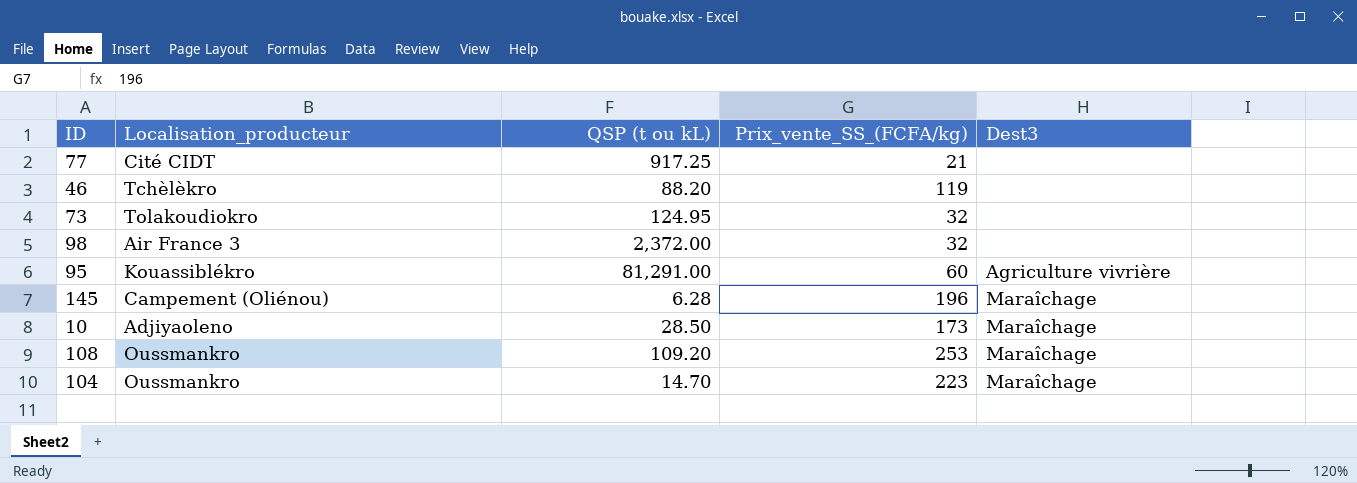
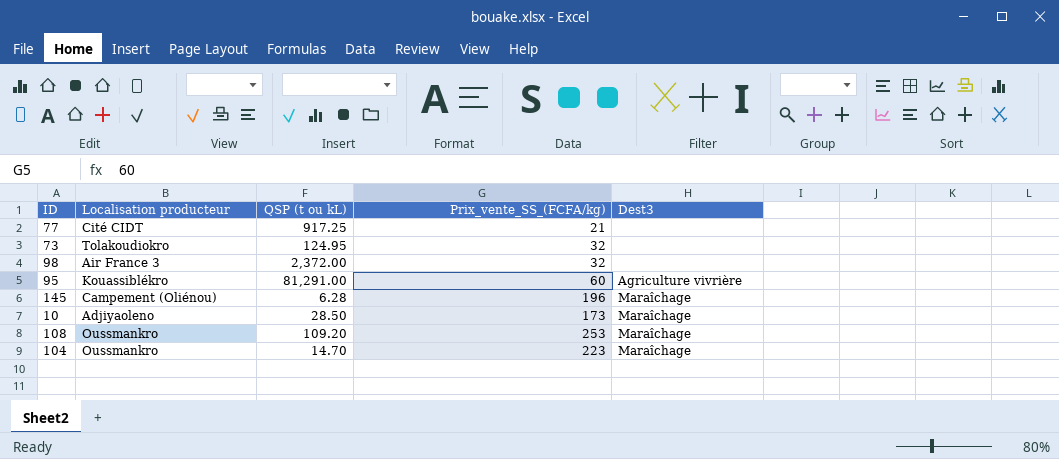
column name: Localisation_producteur -> Localisation producteur
row 46: Tchèlèkro | 88.20 | 119 | none -> none

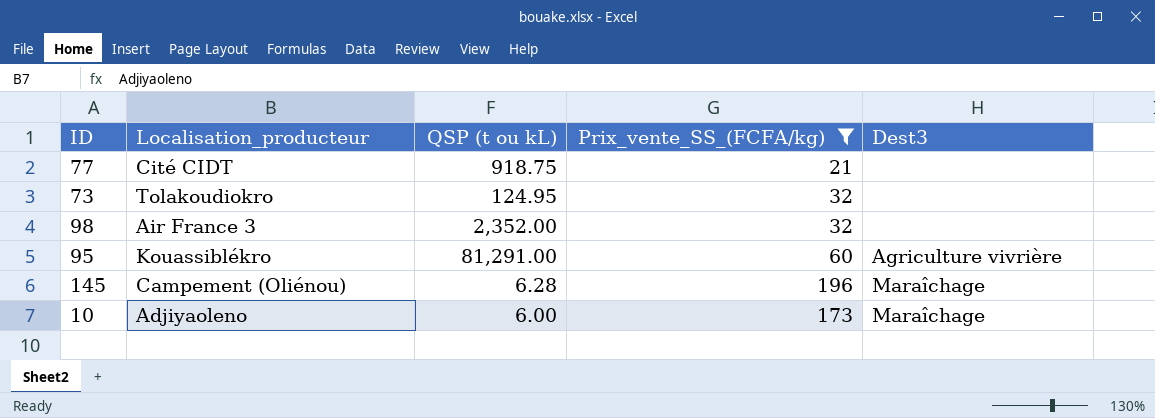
filter: none -> Prix_vente_SS_(FCFA/kg) <= 196
column name: Localisation producteur -> Localisation_producteur
77 | QSP (t ou kL): 917.25 -> 918.75
98 | QSP (t ou kL): 2,372.00 -> 2,352.00
10 | QSP (t ou kL): 28.50 -> 6.00

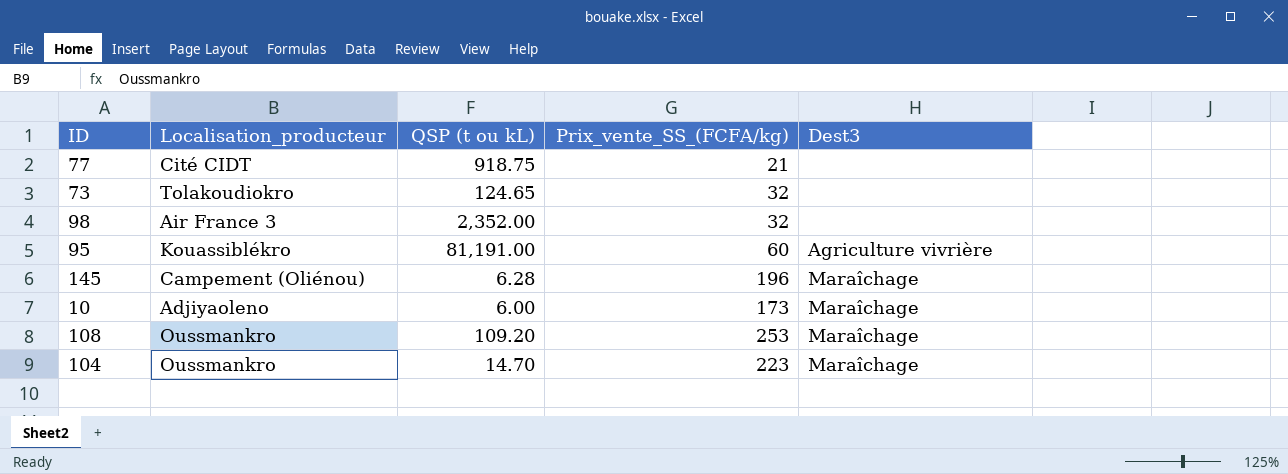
filter: Prix_vente_SS_(FCFA/kg) <= 196 -> none
73 | QSP (t ou kL): 124.95 -> 124.65
95 | QSP (t ou kL): 81,291.00 -> 81,191.00

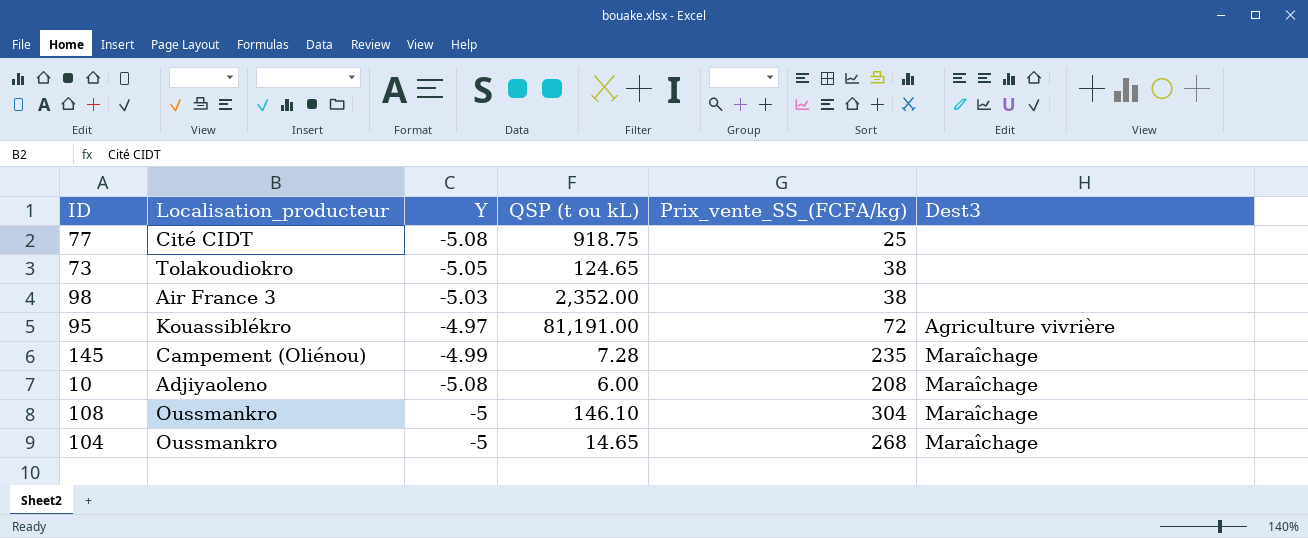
column Y | position: none -> 3
77 | Prix_vente_SS_(FCFA/kg): 21 -> 25
73 | Prix_vente_SS_(FCFA/kg): 32 -> 38
98 | Prix_vente_SS_(FCFA/kg): 32 -> 38
95 | Prix_vente_SS_(FCFA/kg): 60 -> 72
145 | QSP (t ou kL): 6.28 -> 7.28
145 | Prix_vente_SS_(FCFA/kg): 196 -> 235
10 | Prix_vente_SS_(FCFA/kg): 173 -> 208
108 | QSP (t ou kL): 109.20 -> 146.10
108 | Prix_vente_SS_(FCFA/kg): 253 -> 304
104 | QSP (t ou kL): 14.70 -> 14.65
104 | Prix_vente_SS_(FCFA/kg): 223 -> 268

